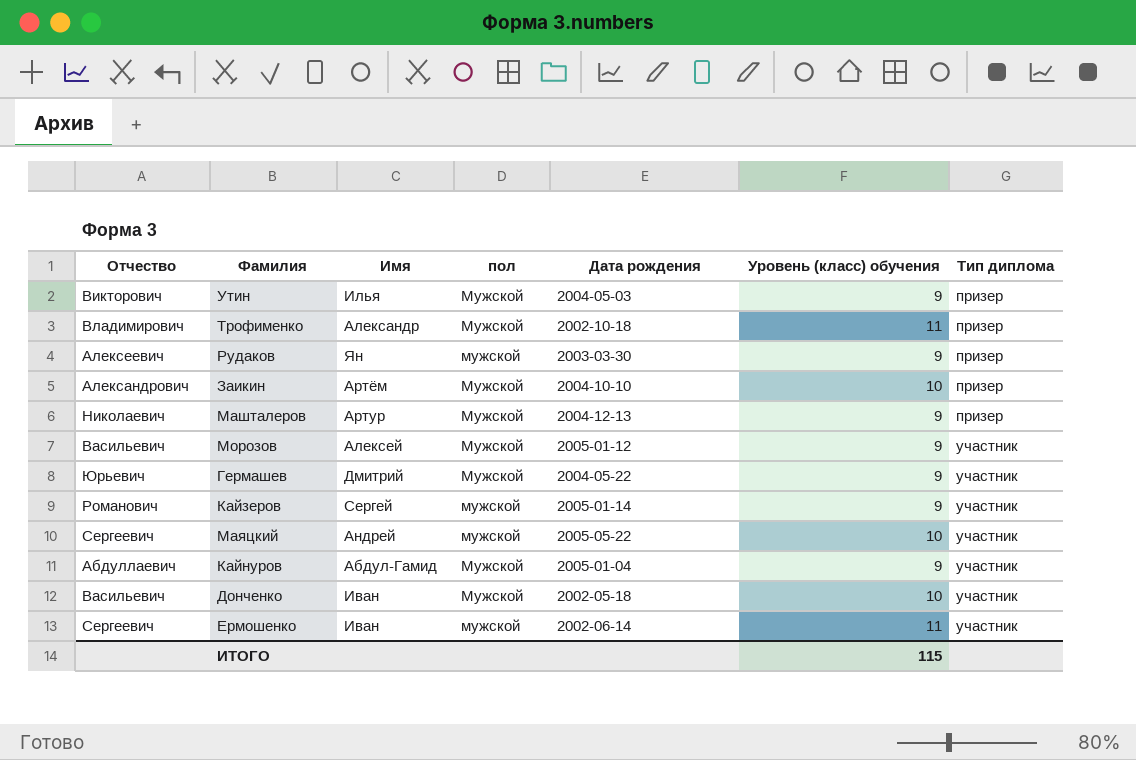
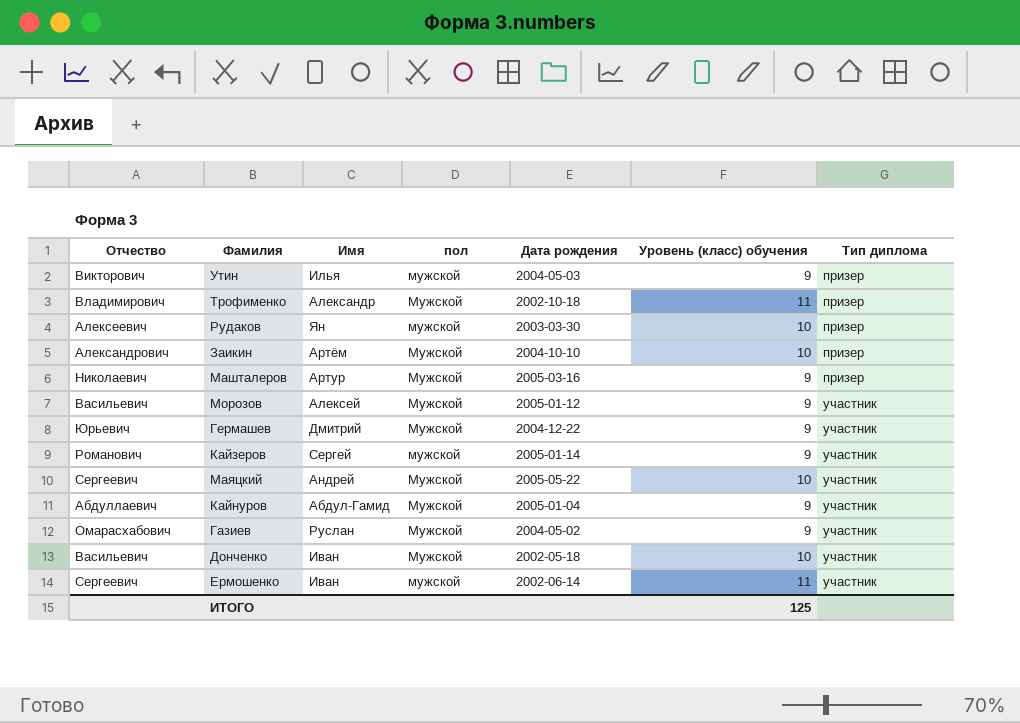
Утин | пол: Мужской -> мужской
Рудаков | Уровень (класс) обучения: 9 -> 10
Машталеров | Дата рождения: 2004-12-13 -> 2005-03-16
Гермашев | Дата рождения: 2004-05-22 -> 2004-12-22
Маяцкий | пол: мужской -> Мужской
row Газиев: none -> Омарасхабович | Руслан | Мужской | 2004-05-02 | 9 | участник
ИТОГО | Уровень (класс) обучения: 115 -> 125

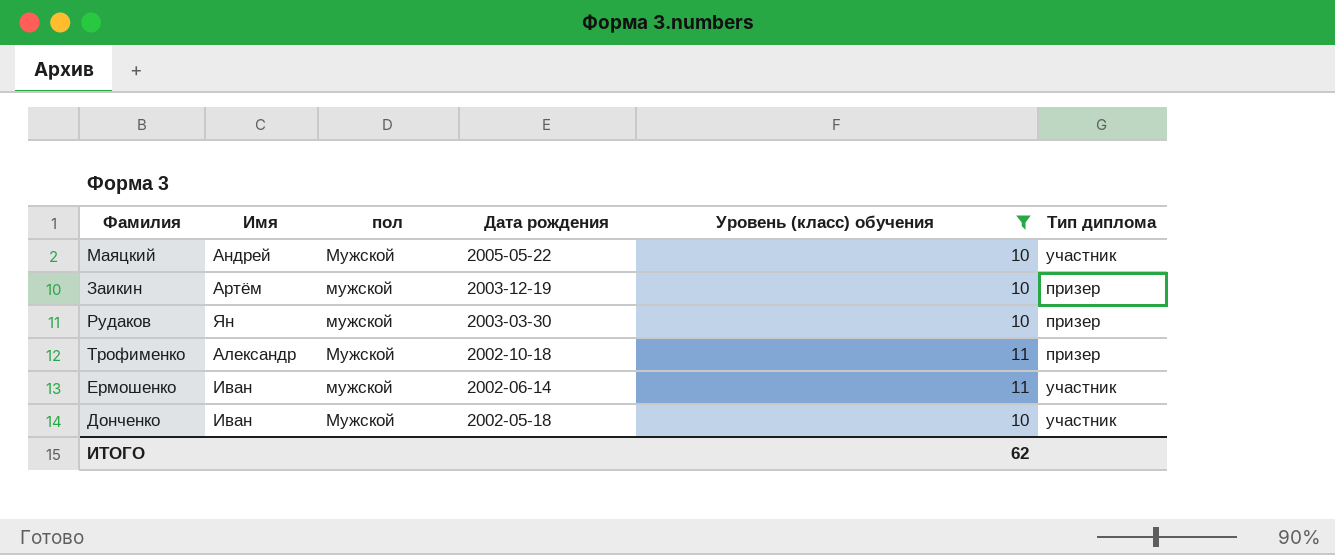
filter: none -> Уровень (класс) обучения != 9
row order: Тип диплома ascending -> Дата рождения descending
column Отчество | position: 1 -> none
Заикин | пол: Мужской -> мужской
Заикин | Дата рождения: 2004-10-10 -> 2003-12-19
ИТОГО | Уровень (класс) обучения: 125 -> 62

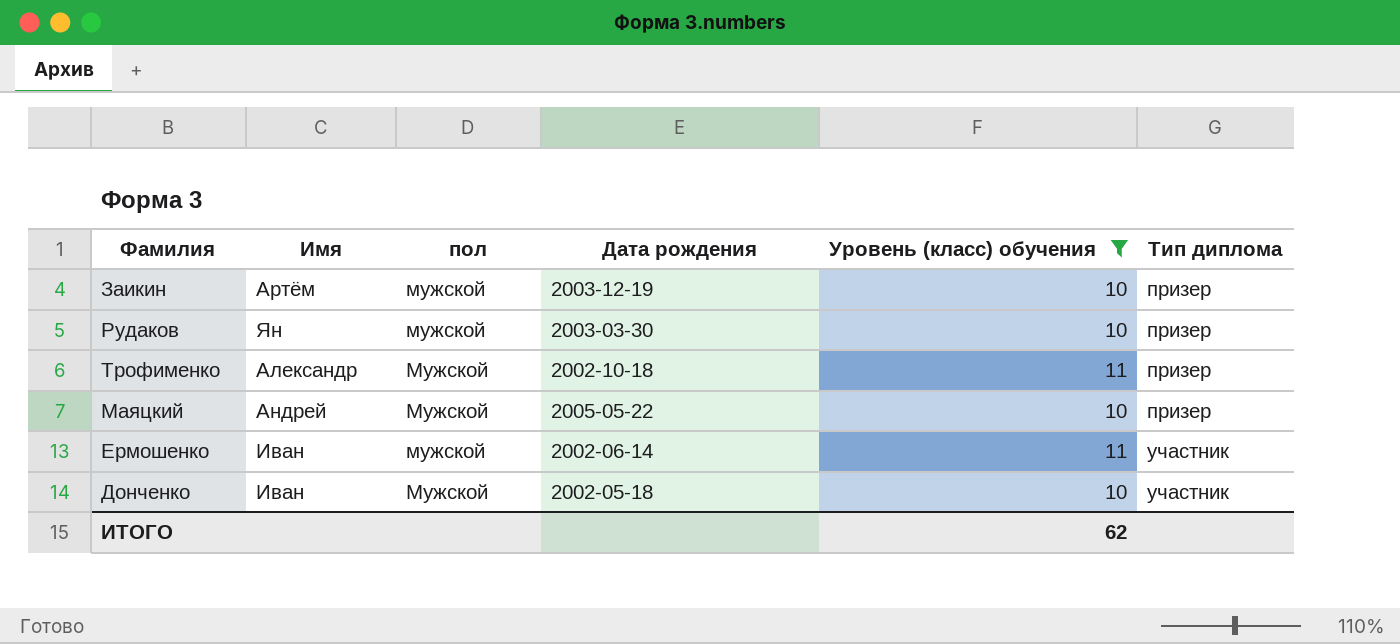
row order: Дата рождения descending -> Тип диплома ascending
Маяцкий | Тип диплома: участник -> призер

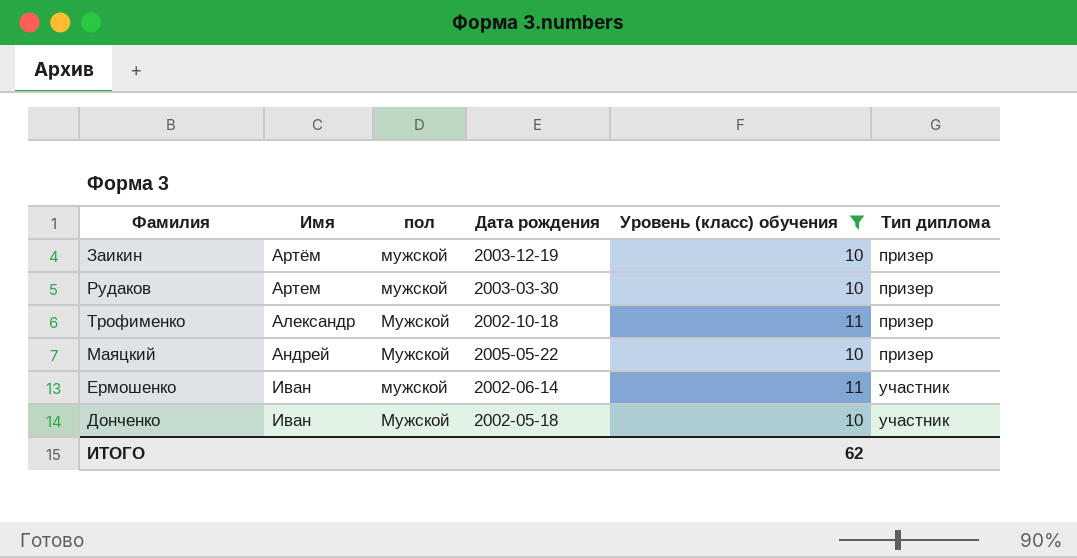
Рудаков | Имя: Ян -> Артем

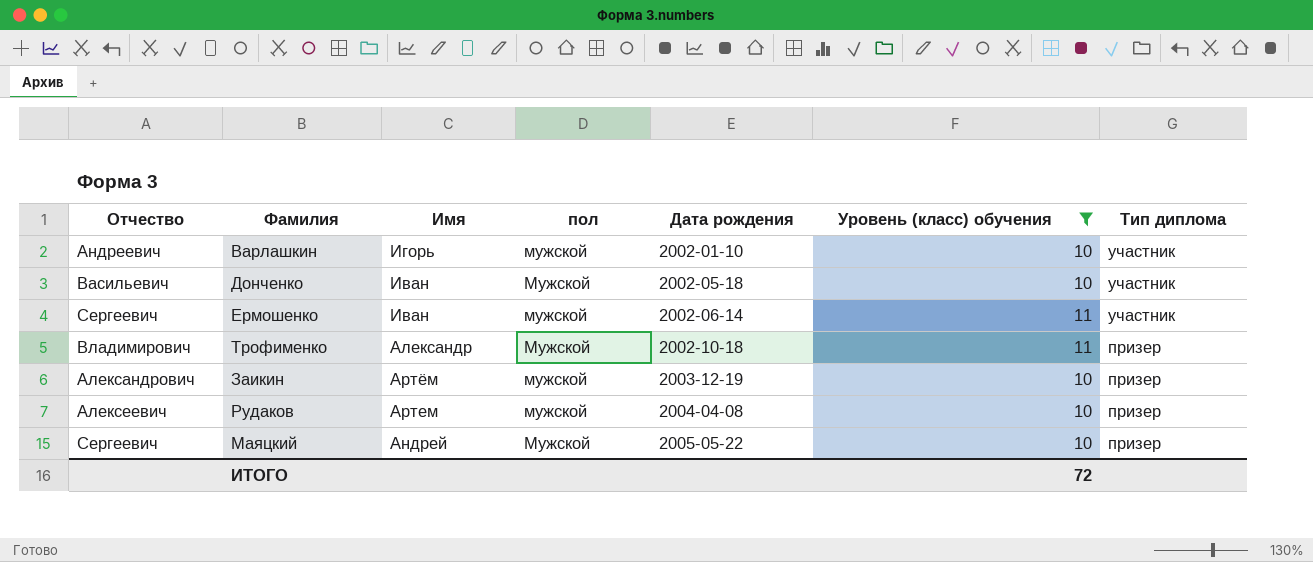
row order: Тип диплома ascending -> Дата рождения ascending
column Отчество | position: none -> 1
row Варлашкин: none -> Андреевич | Игорь | мужской | 2002-01-10 | 10 | участник
Рудаков | Дата рождения: 2003-03-30 -> 2004-04-08
ИТОГО | Уровень (класс) обучения: 62 -> 72

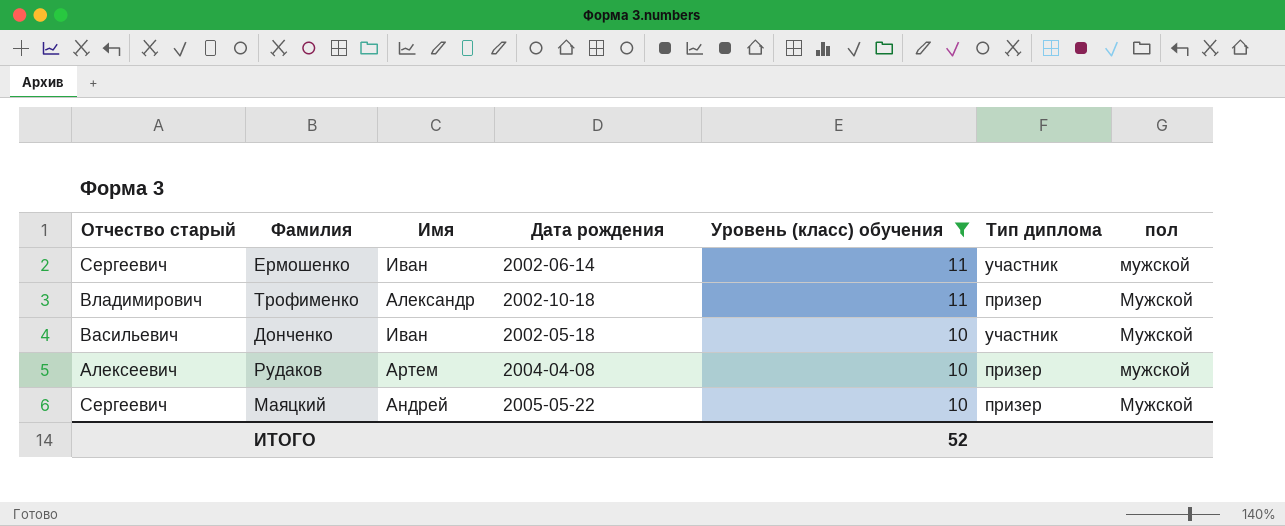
row order: Дата рождения ascending -> Уровень (класс) обучения descending
column name: Отчество -> Отчество старый
column пол | position: 4 -> 7
row Варлашкин: Андреевич | Игорь | мужской | 2002-01-10 | 10 | участник -> none
row Заикин: Александрович | Артём | мужской | 2003-12-19 | 10 | призер -> none
ИТОГО | Уровень (класс) обучения: 72 -> 52

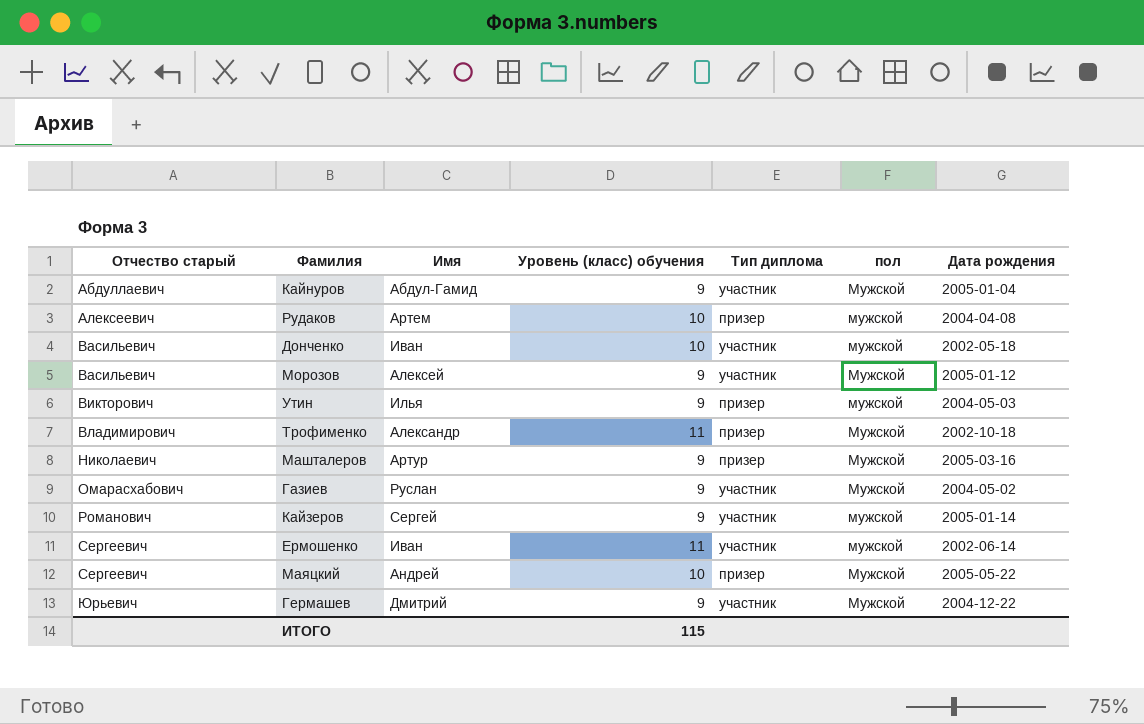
filter: Уровень (класс) обучения != 9 -> none
row order: Уровень (класс) обучения descending -> Отчество старый ascending
column Дата рождения | position: 4 -> 7
Донченко | пол: Мужской -> мужской
ИТОГО | Уровень (класс) обучения: 52 -> 115

